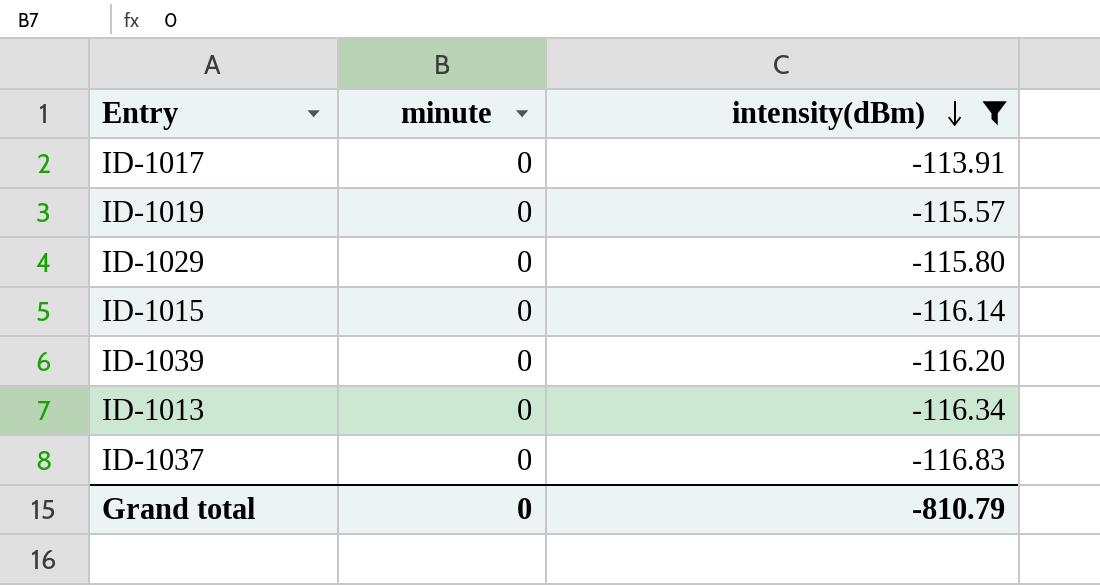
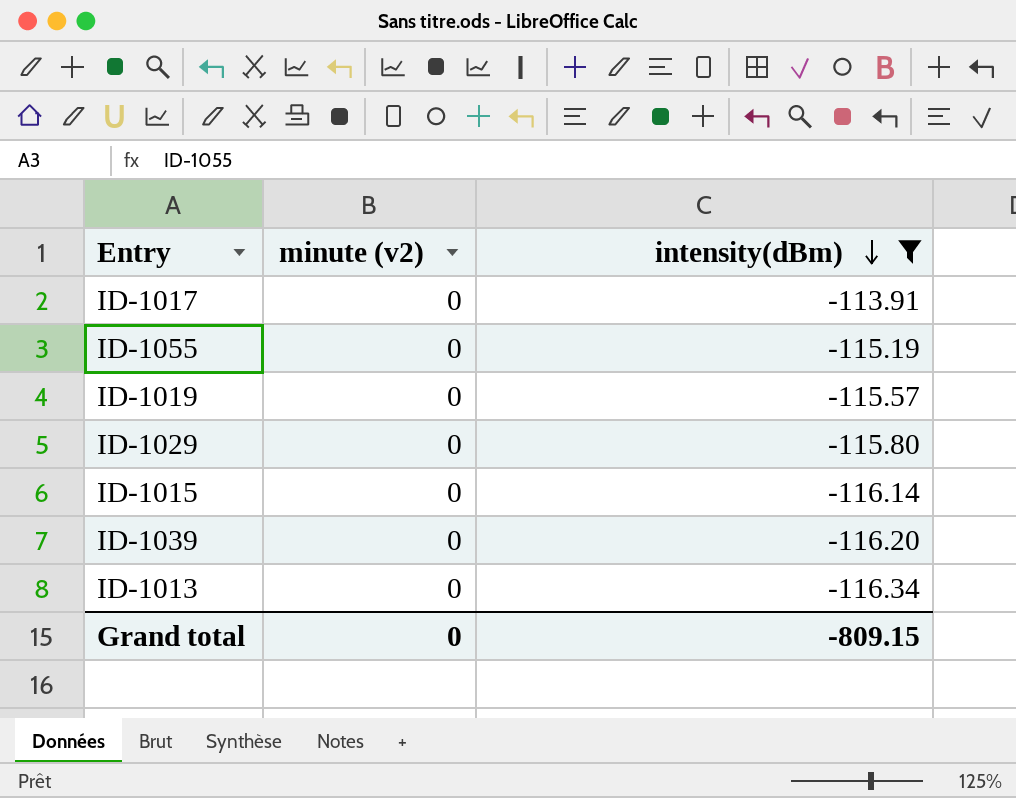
column name: minute -> minute (v2)
row ID-1037: 0 | -116.83 -> none
row ID-1055: none -> 0 | -115.19
Grand total | intensity(dBm): -810.79 -> -809.15

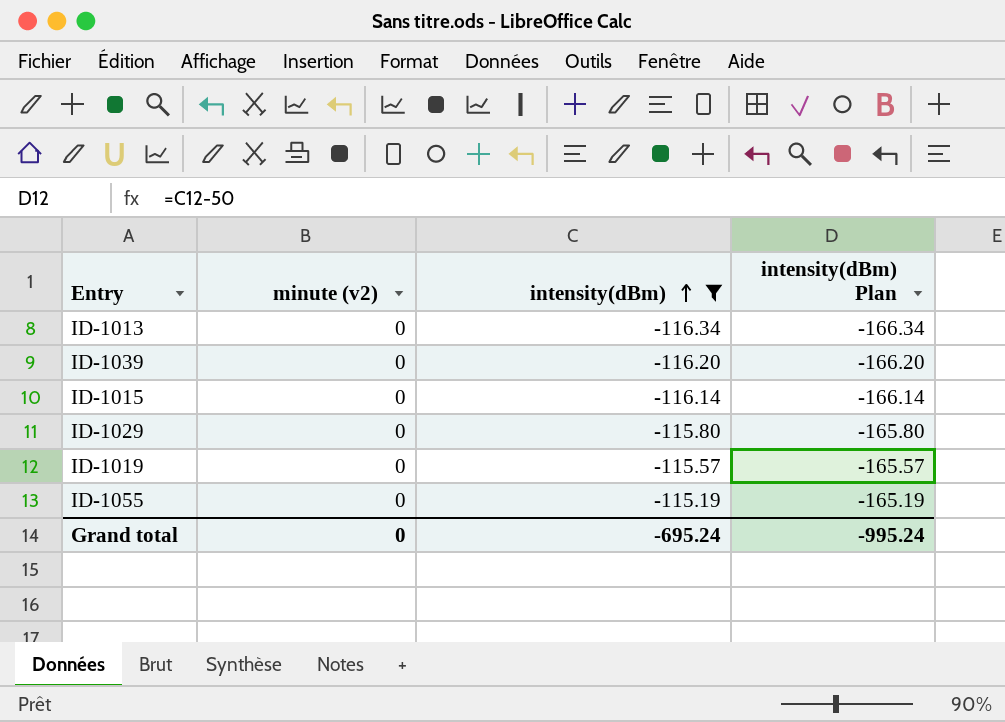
row order: intensity(dBm) descending -> intensity(dBm) ascending
column intensity(dBm) Plan | formula: none -> [intensity(dBm)] - 50
row ID-1017: 0 | -113.91 -> none
Grand total | intensity(dBm): -809.15 -> -695.24

